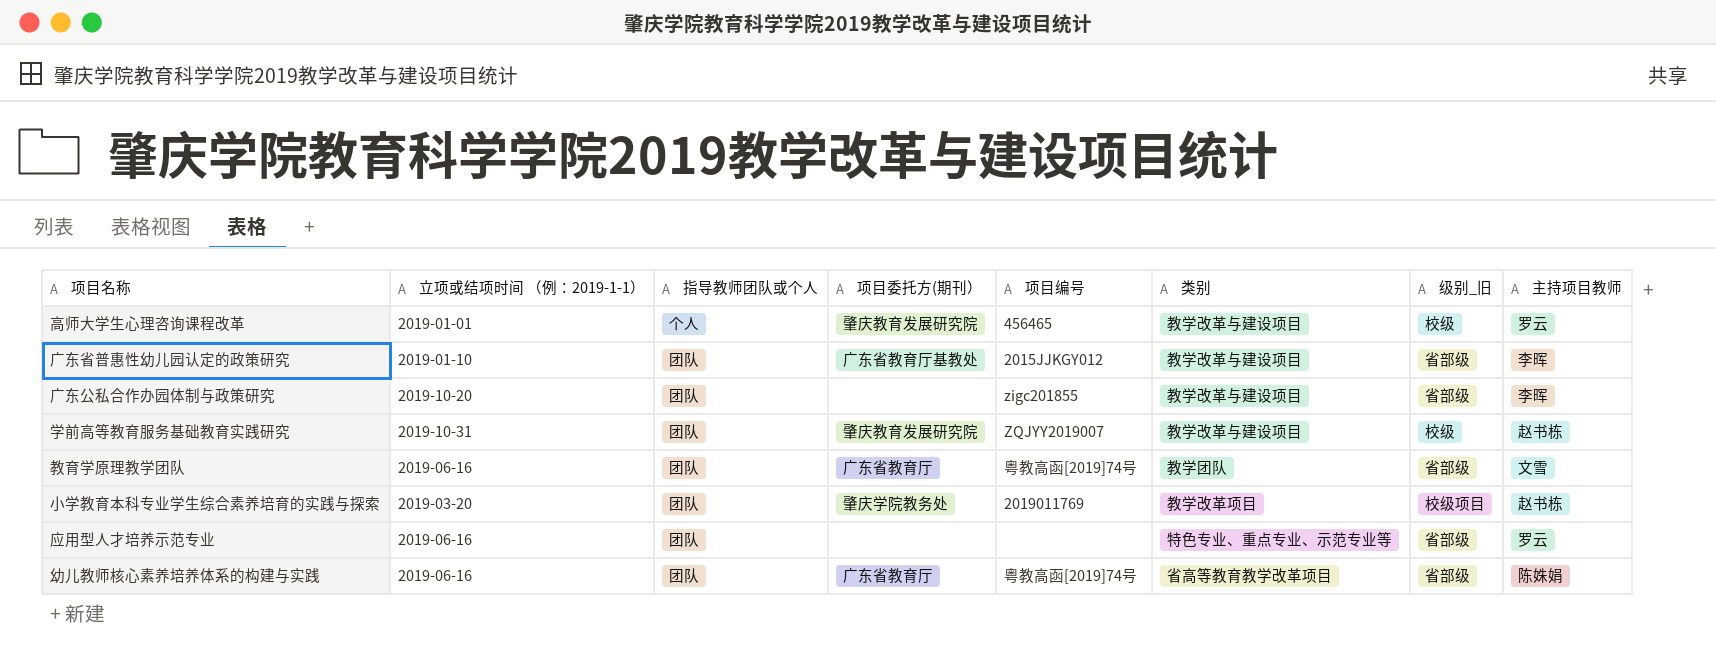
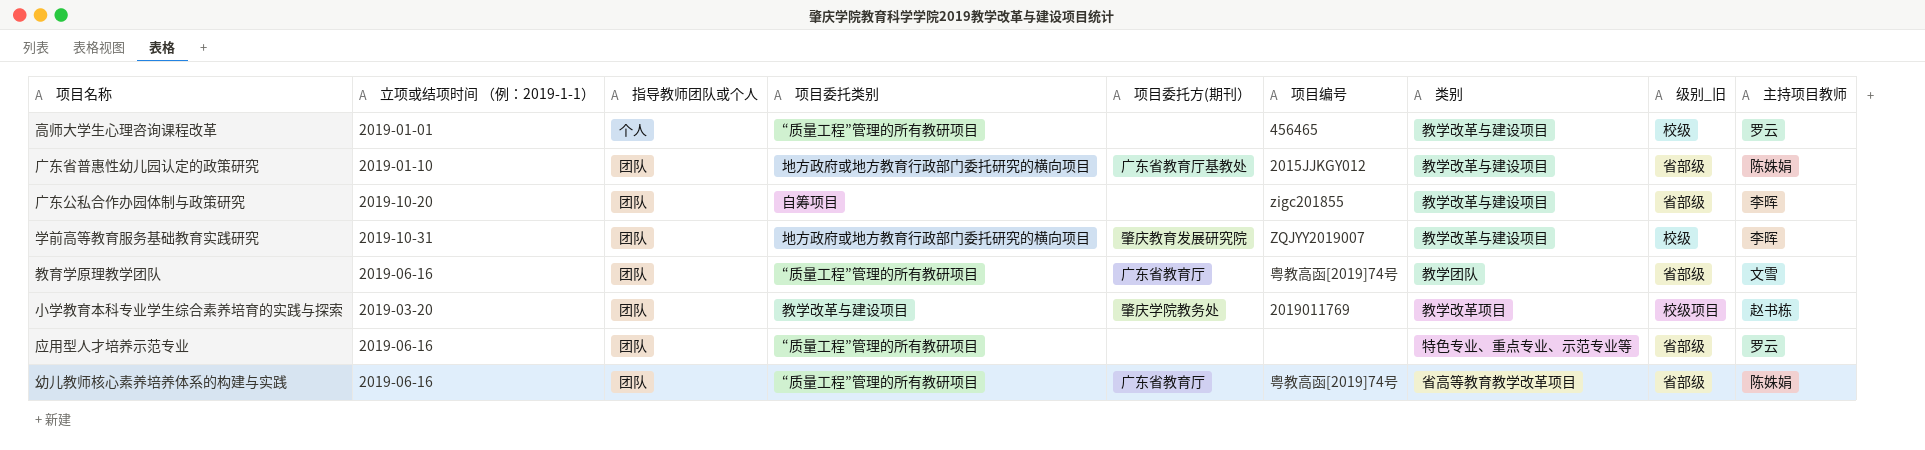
column 项目委托类别 | position: none -> 4
高师大学生心理咨询课程改革 | 项目委托方(期刊）: 肇庆教育发展研究院 -> none
广东省普惠性幼儿园认定的政策研究 | 主持项目教师: 李晖 -> 陈姝娟
学前高等教育服务基础教育实践研究 | 主持项目教师: 赵书栋 -> 李晖

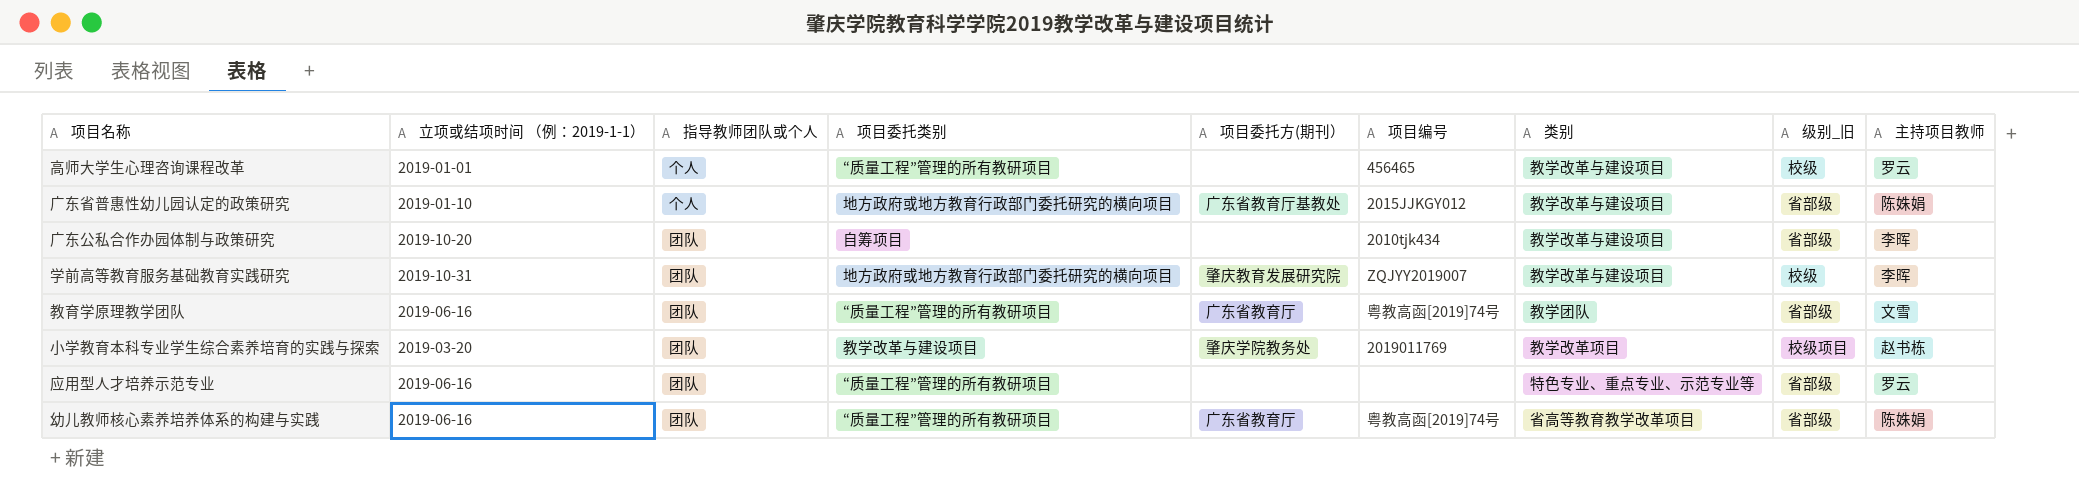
广东省普惠性幼儿园认定的政策研究 | 指导教师团队或个人: 团队 -> 个人
广东公私合作办园体制与政策研究 | 项目编号: zigc201855 -> 2010tjk434

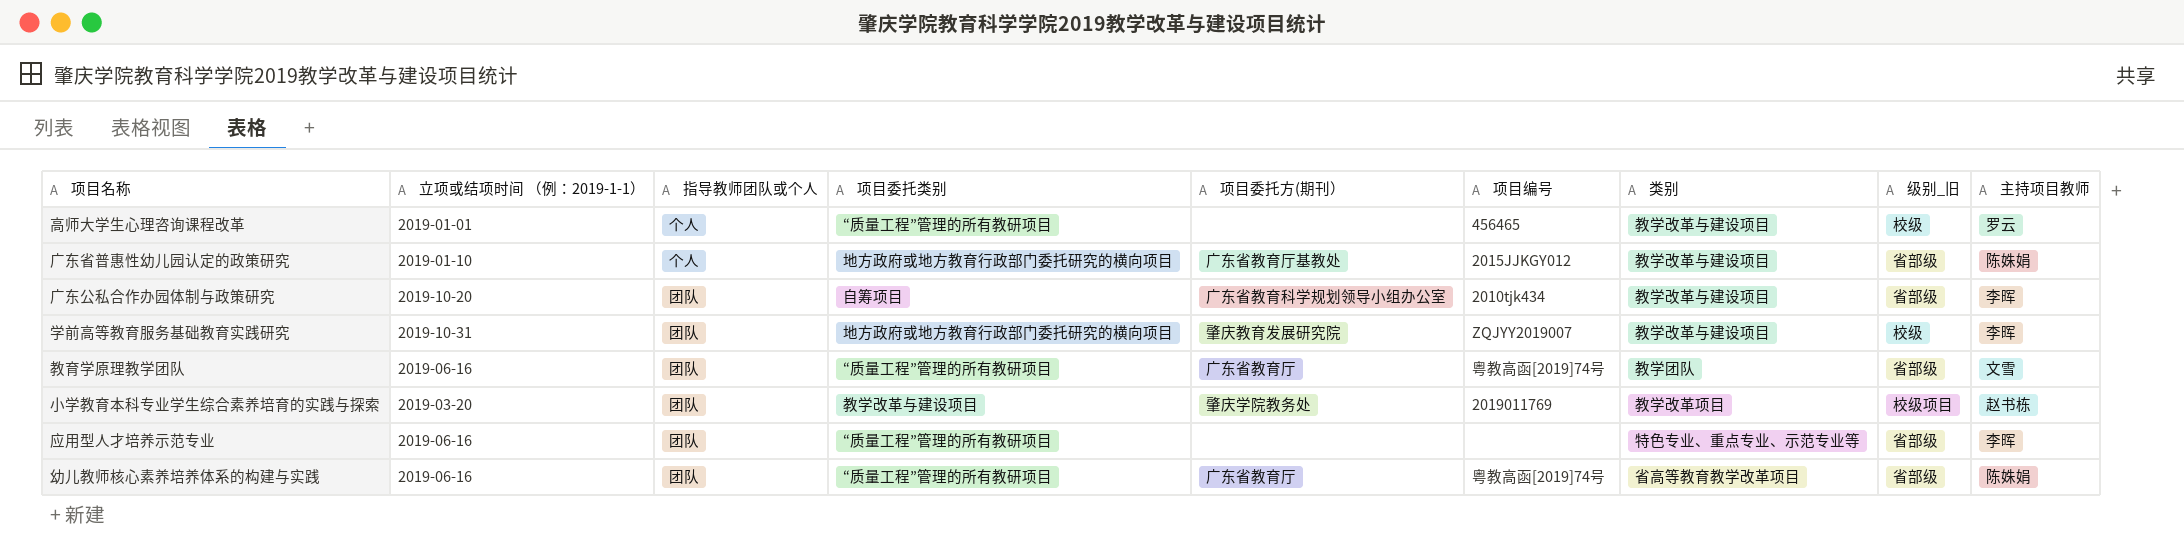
广东公私合作办园体制与政策研究 | 项目委托方(期刊）: none -> 广东省教育科学规划领导小组办公室
应用型人才培养示范专业 | 主持项目教师: 罗云 -> 李晖

